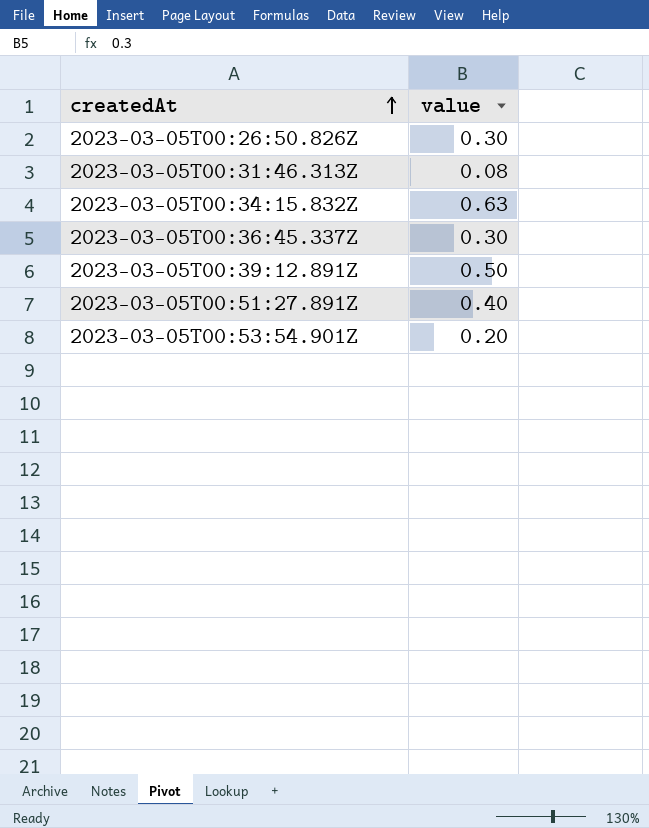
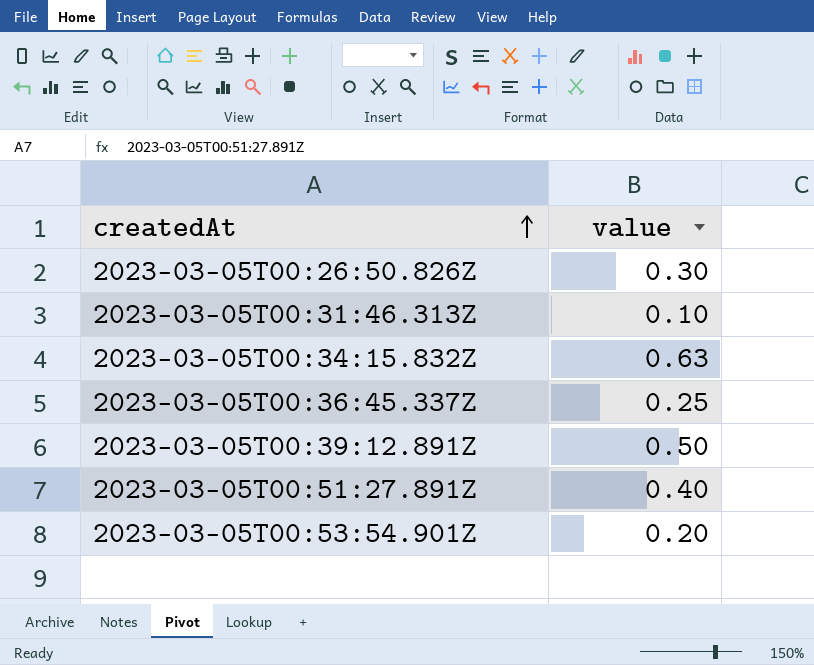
2023-03-05T00:31:46.313Z | value: 0.08 -> 0.10
2023-03-05T00:36:45.337Z | value: 0.30 -> 0.25

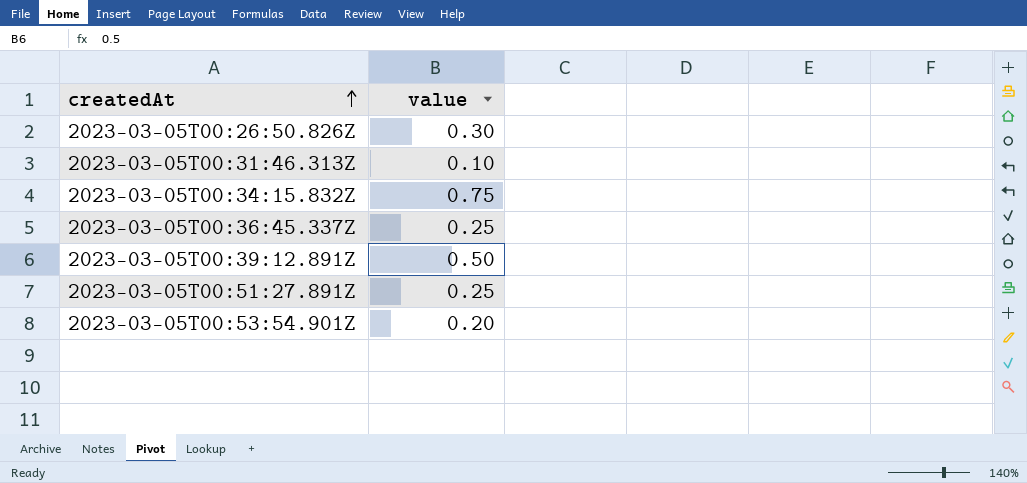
2023-03-05T00:34:15.832Z | value: 0.63 -> 0.75
2023-03-05T00:51:27.891Z | value: 0.40 -> 0.25

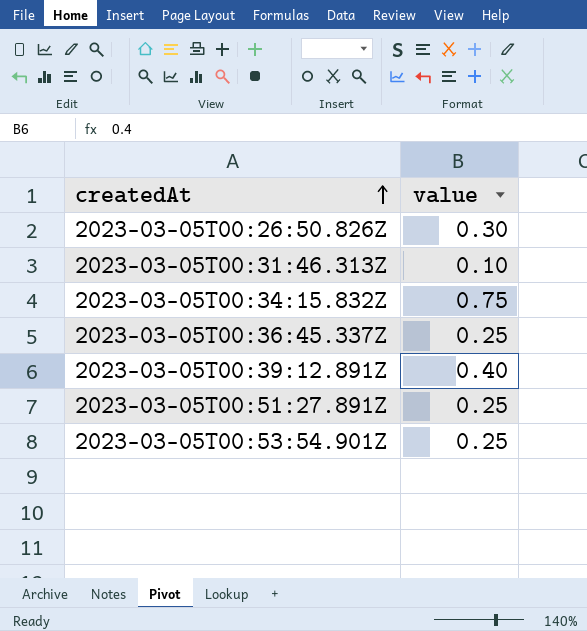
2023-03-05T00:39:12.891Z | value: 0.50 -> 0.40
2023-03-05T00:53:54.901Z | value: 0.20 -> 0.25

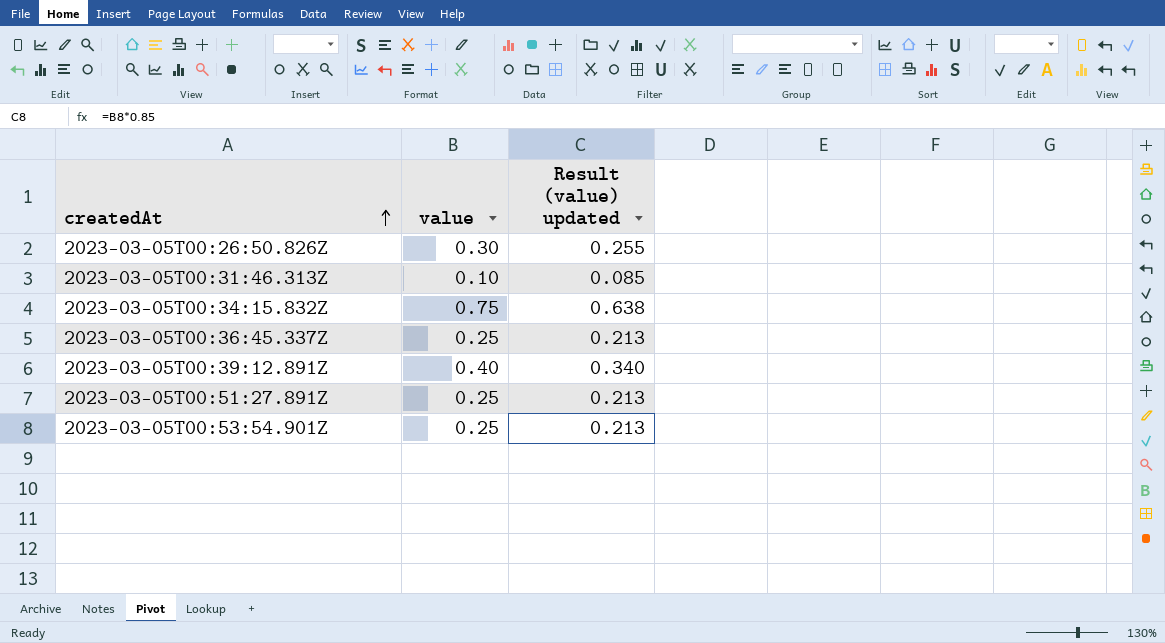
column Result (value) updated | formula: none -> [value] * 0.85

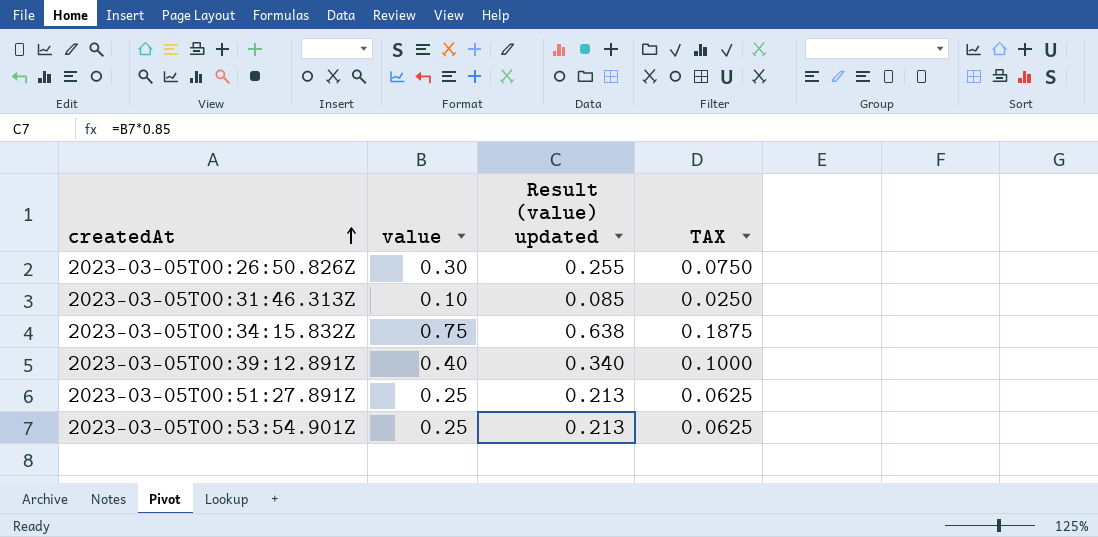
column TAX | formula: none -> [value] * 0.25
row 2023-03-05T00:36:45.337Z: 0.25 | 0.213 -> none

